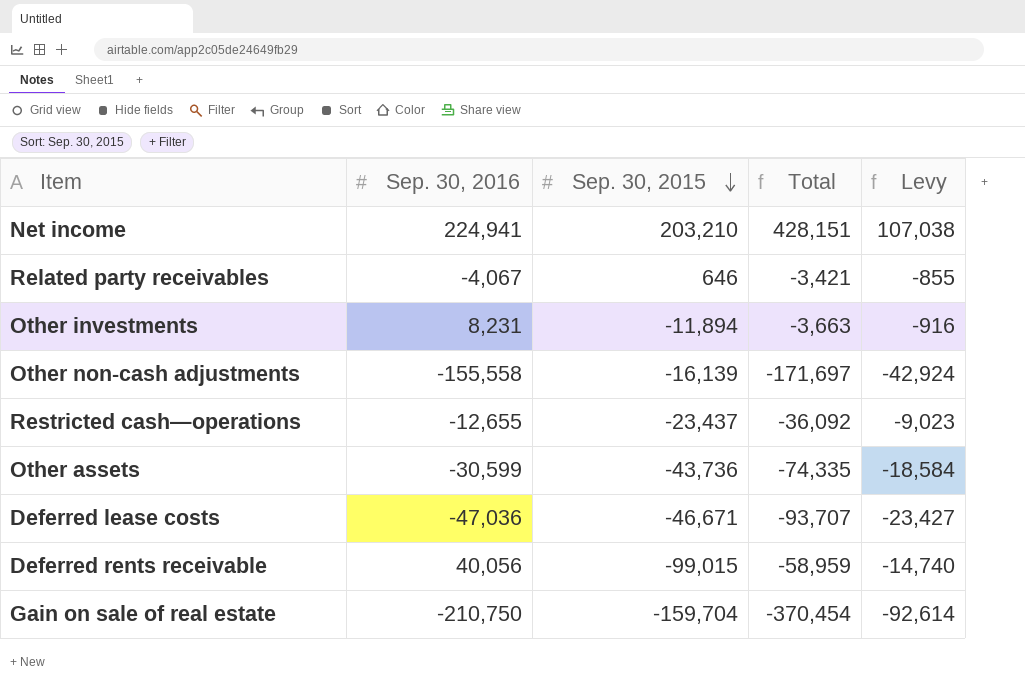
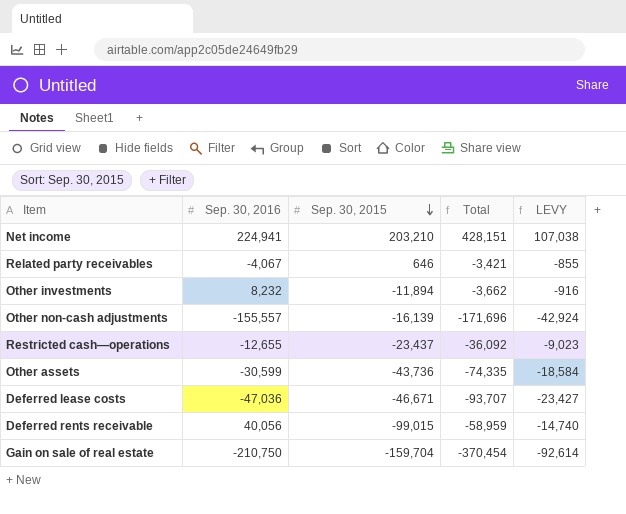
column name: Levy -> LEVY
Other investments | Sep. 30, 2016: 8,231 -> 8,232
Other investments | Total: -3,663 -> -3,662
Other non-cash adjustments | Sep. 30, 2016: -155,558 -> -155,557
Other non-cash adjustments | Total: -171,697 -> -171,696

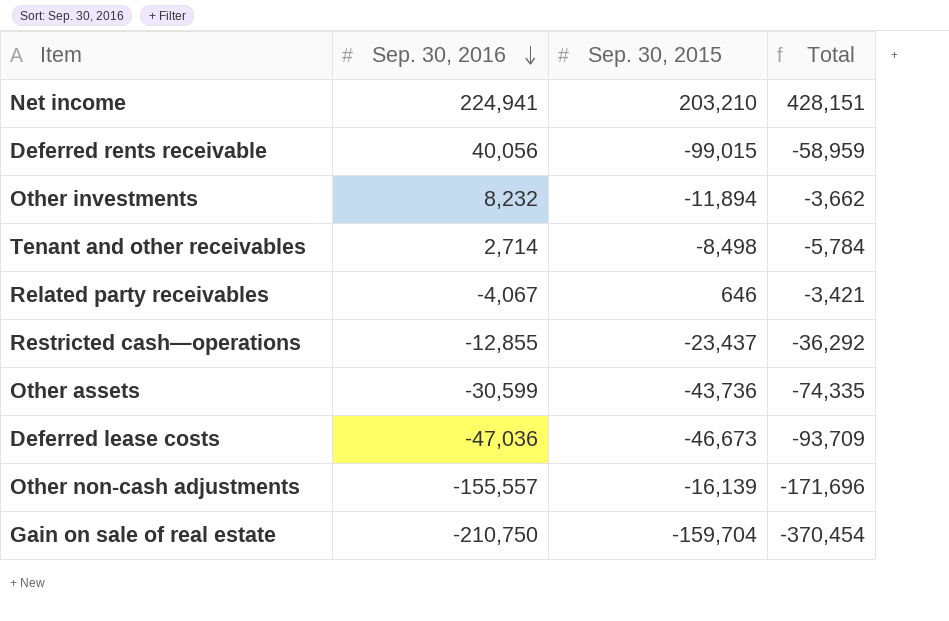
row order: Sep. 30, 2015 descending -> Sep. 30, 2016 descending
column LEVY | formula: [Total] * 0.25 -> none
row Tenant and other receivables: none -> 2,714 | -8,498 | -5,784
Restricted cash—operations | Sep. 30, 2016: -12,655 -> -12,855
Restricted cash—operations | Total: -36,092 -> -36,292
Deferred lease costs | Sep. 30, 2015: -46,671 -> -46,673
Deferred lease costs | Total: -93,707 -> -93,709

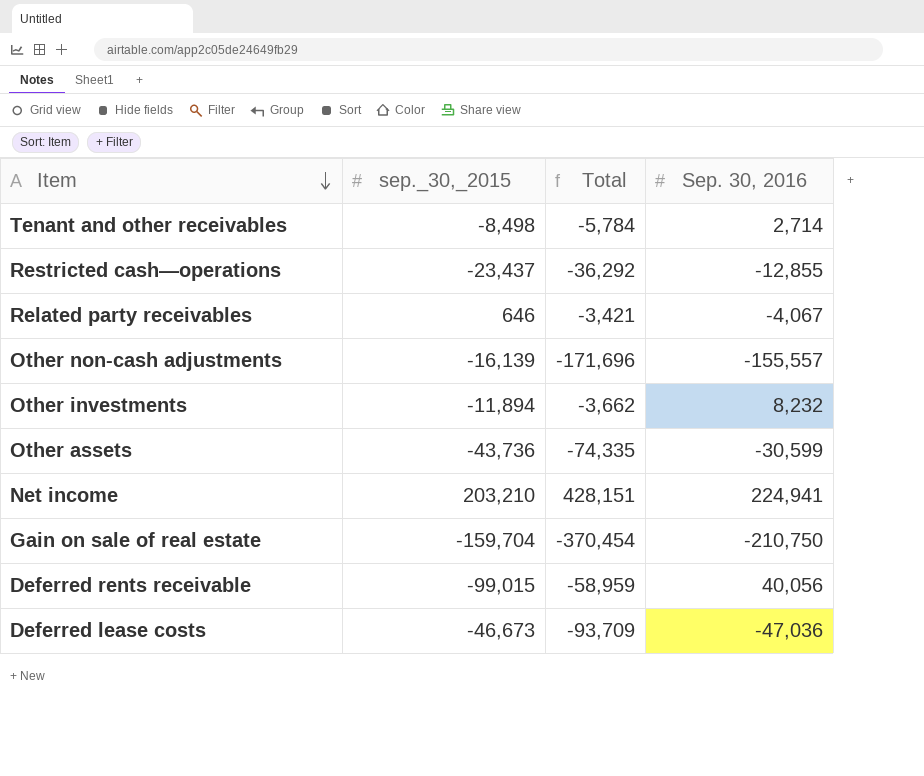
row order: Sep. 30, 2016 descending -> Item descending
column name: Sep. 30, 2015 -> sep._30,_2015
column Sep. 30, 2016 | position: 2 -> 4

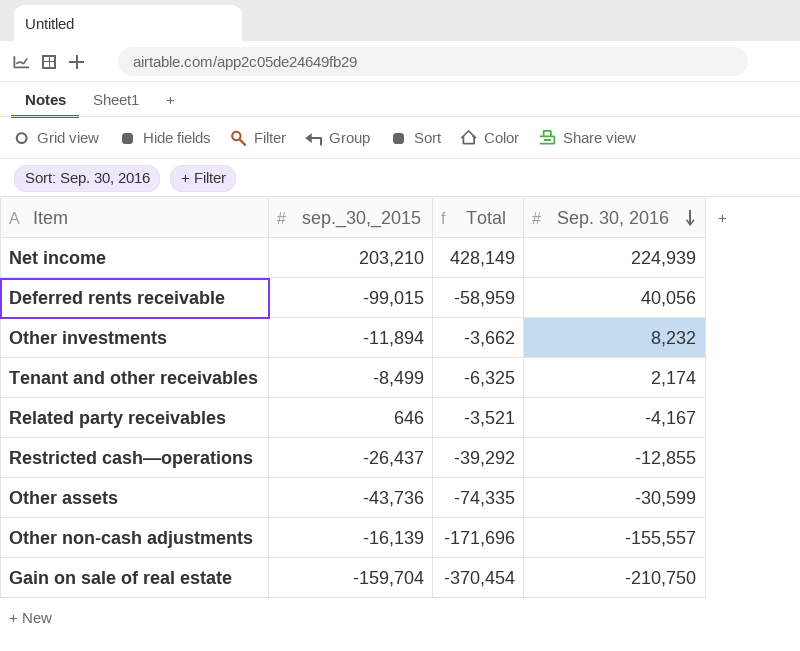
row order: Item descending -> Sep. 30, 2016 descending
row Deferred lease costs: -46,673 | -93,709 | -47,036 -> none
Net income | Total: 428,151 -> 428,149
Net income | Sep. 30, 2016: 224,941 -> 224,939
Tenant and other receivables | sep._30,_2015: -8,498 -> -8,499
Tenant and other receivables | Total: -5,784 -> -6,325
Tenant and other receivables | Sep. 30, 2016: 2,714 -> 2,174
Related party receivables | Total: -3,421 -> -3,521
Related party receivables | Sep. 30, 2016: -4,067 -> -4,167
Restricted cash—operations | sep._30,_2015: -23,437 -> -26,437
Restricted cash—operations | Total: -36,292 -> -39,292

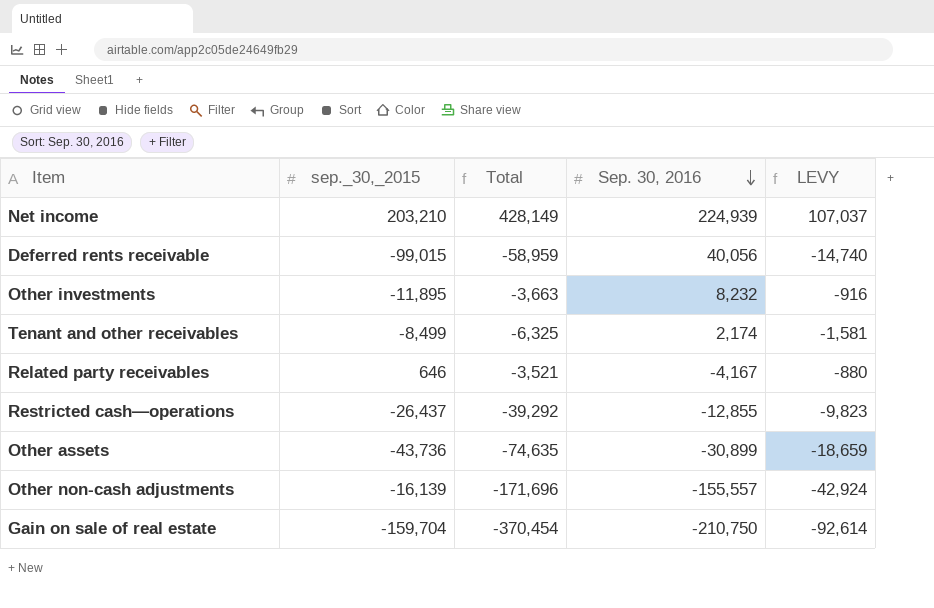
column LEVY | formula: none -> [Total] * 0.25
Other investments | sep._30,_2015: -11,894 -> -11,895
Other investments | Total: -3,662 -> -3,663
Other assets | Total: -74,335 -> -74,635
Other assets | Sep. 30, 2016: -30,599 -> -30,899

